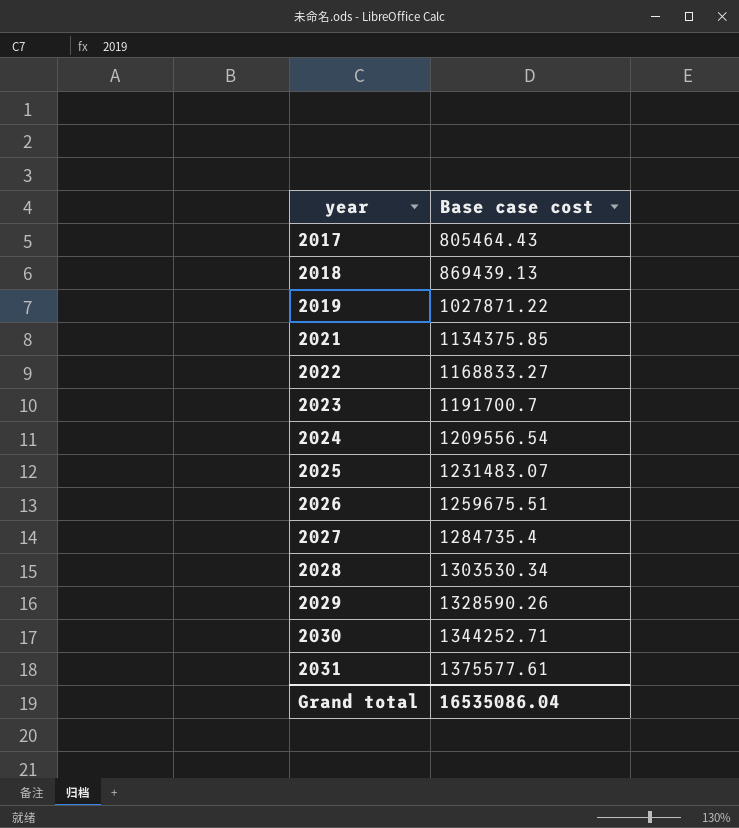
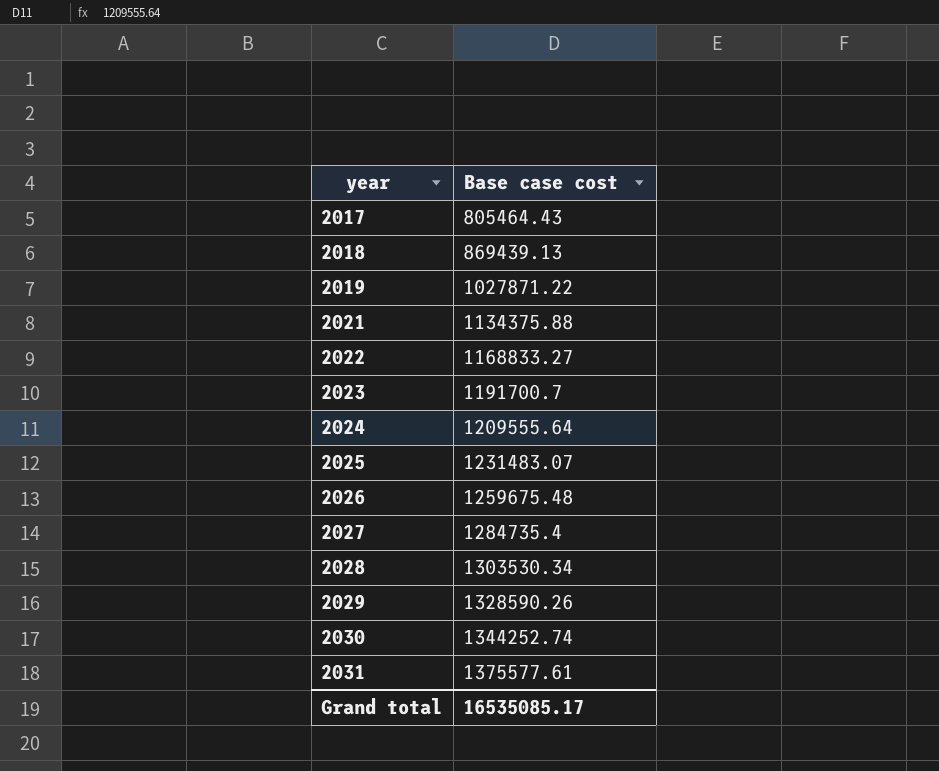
2021 | Base case cost: 1134375.85 -> 1134375.88
2024 | Base case cost: 1209556.54 -> 1209555.64
2026 | Base case cost: 1259675.51 -> 1259675.48
2030 | Base case cost: 1344252.71 -> 1344252.74
Grand total | Base case cost: 16535086.04 -> 16535085.17

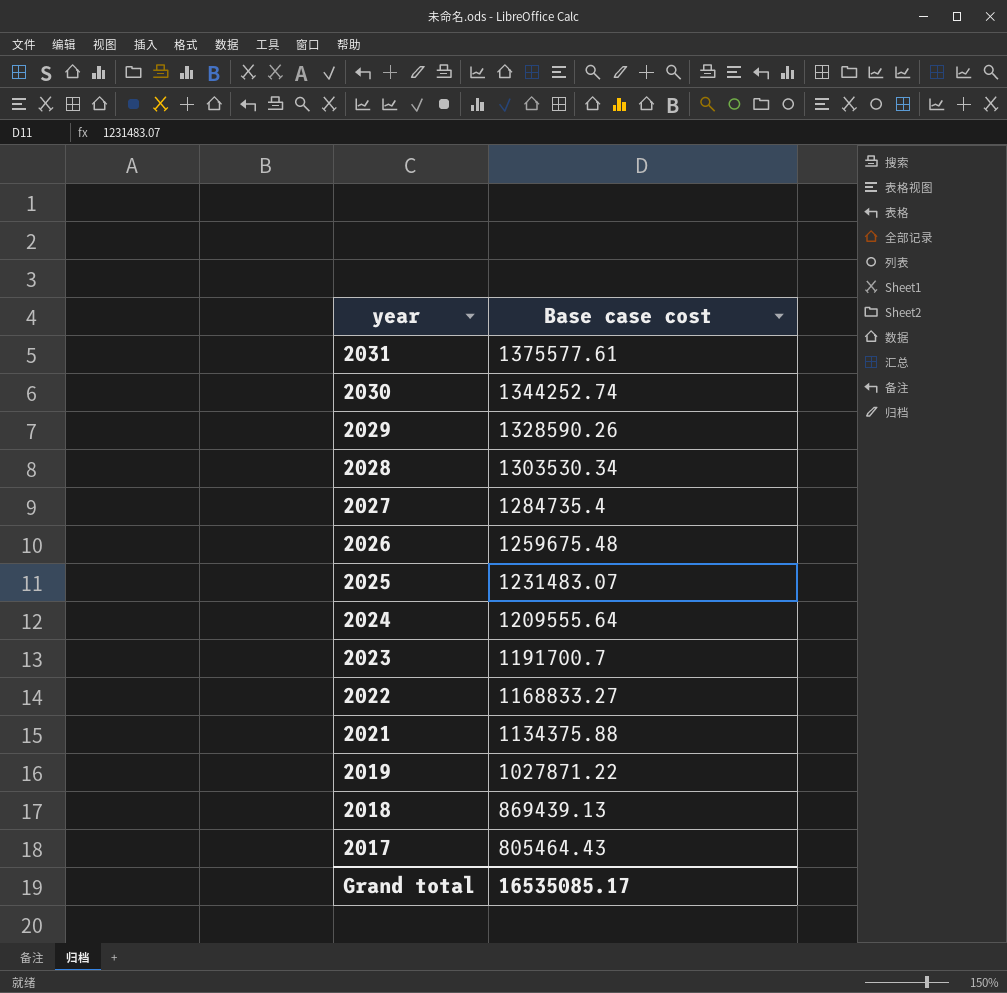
row order: year ascending -> year descending

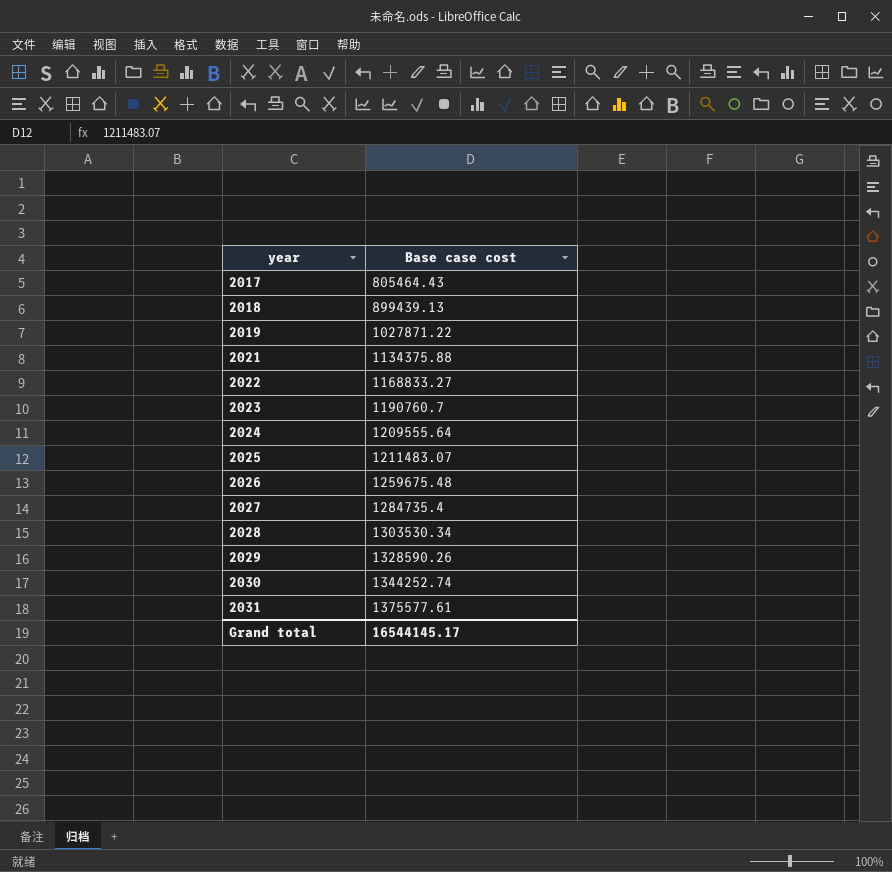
row order: year descending -> year ascending
2018 | Base case cost: 869439.13 -> 899439.13
2023 | Base case cost: 1191700.7 -> 1190760.7
2025 | Base case cost: 1231483.07 -> 1211483.07
Grand total | Base case cost: 16535085.17 -> 16544145.17

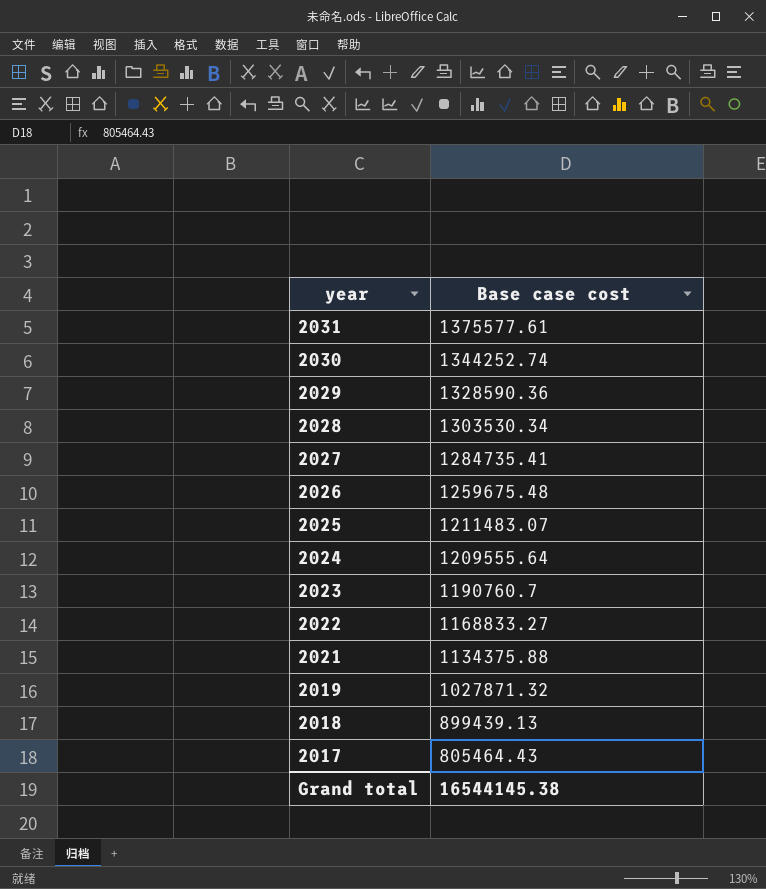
row order: year ascending -> year descending
2029 | Base case cost: 1328590.26 -> 1328590.36
2027 | Base case cost: 1284735.4 -> 1284735.41
2019 | Base case cost: 1027871.22 -> 1027871.32
Grand total | Base case cost: 16544145.17 -> 16544145.38

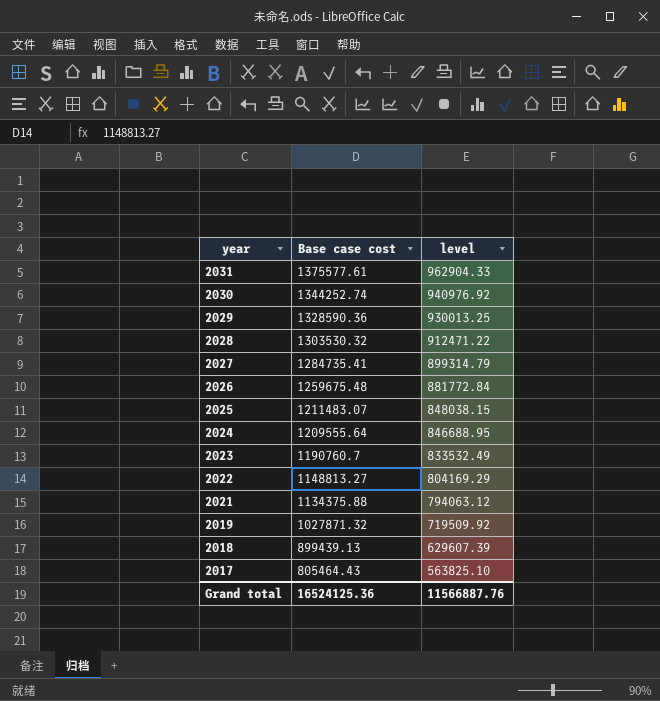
column level | formula: none -> [Base case cost] * 0.7
2028 | Base case cost: 1303530.34 -> 1303530.32
2022 | Base case cost: 1168833.27 -> 1148813.27
Grand total | Base case cost: 16544145.38 -> 16524125.36

